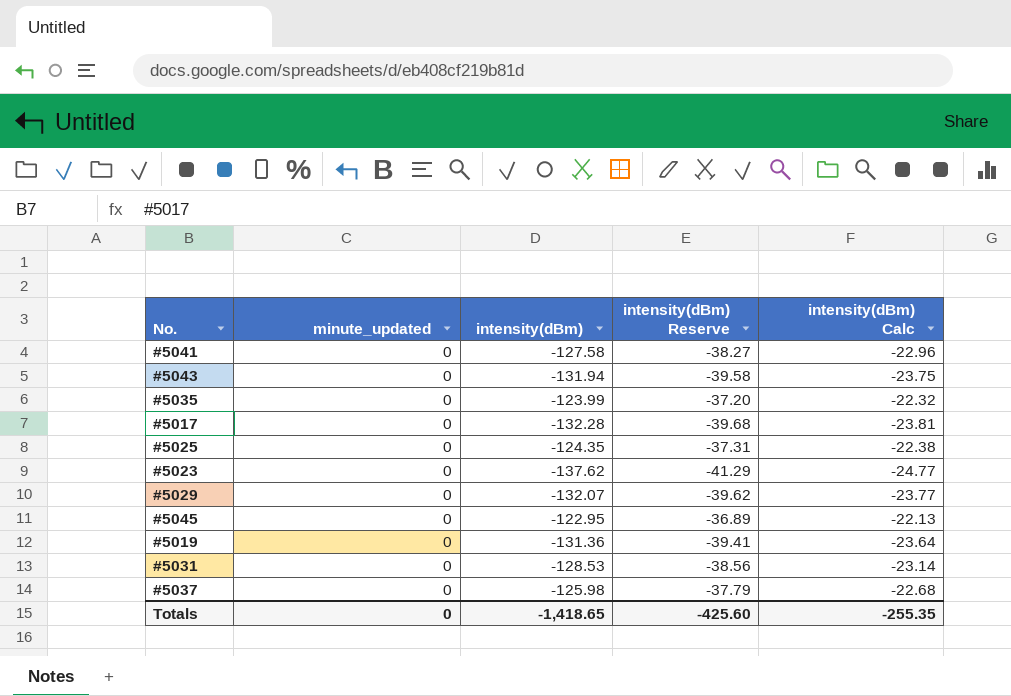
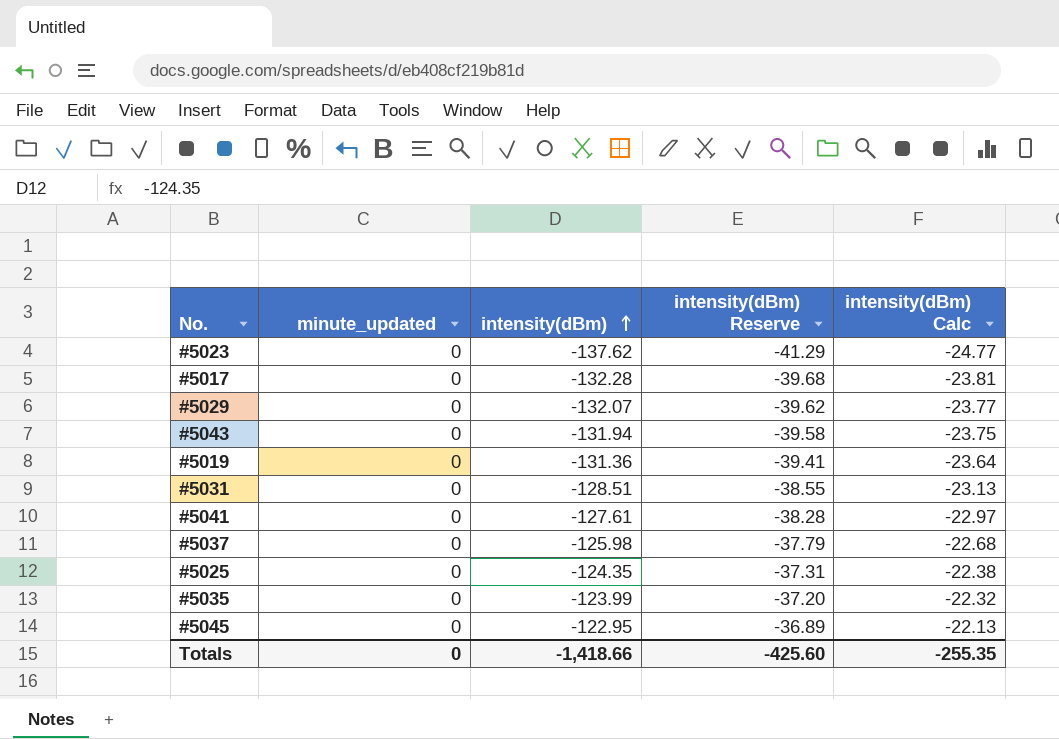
row order: none -> intensity(dBm) ascending
#5031 | intensity(dBm): -128.53 -> -128.51
#5031 | intensity(dBm) Reserve: -38.56 -> -38.55
#5031 | intensity(dBm) Calc: -23.14 -> -23.13
#5041 | intensity(dBm): -127.58 -> -127.61
#5041 | intensity(dBm) Reserve: -38.27 -> -38.28
#5041 | intensity(dBm) Calc: -22.96 -> -22.97
Totals | intensity(dBm): -1,418.65 -> -1,418.66

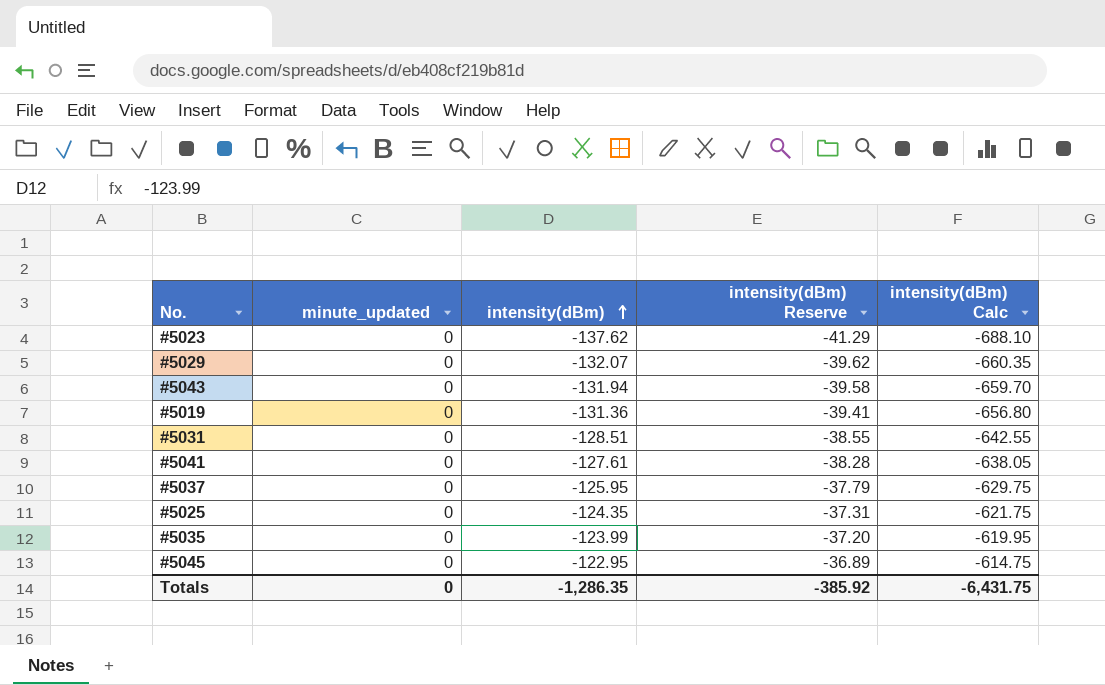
column intensity(dBm) Calc | formula: [intensity(dBm)] * 0.18 -> [intensity(dBm)] * 5
row #5017: 0 | -132.28 | -39.68 | -23.81 -> none
#5037 | intensity(dBm): -125.98 -> -125.95
Totals | intensity(dBm): -1,418.66 -> -1,286.35
Totals | intensity(dBm) Reserve: -425.60 -> -385.92
Totals | intensity(dBm) Calc: -255.35 -> -6,431.75

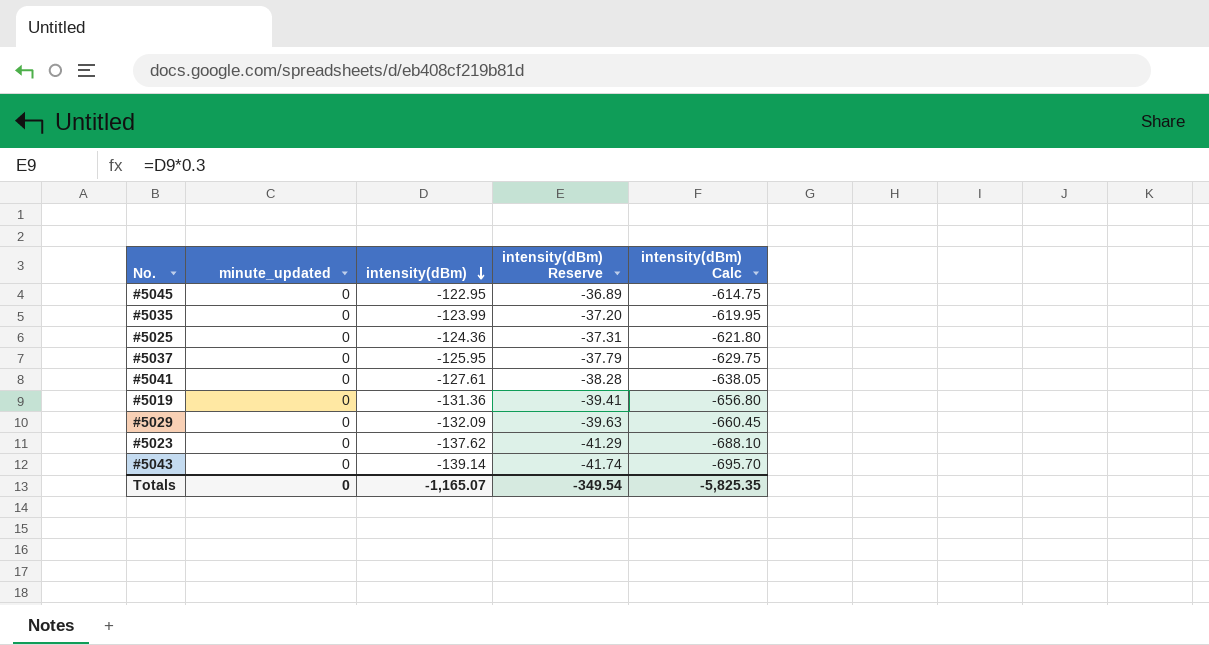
row order: intensity(dBm) ascending -> intensity(dBm) descending
row #5031: 0 | -128.51 | -38.55 | -642.55 -> none
#5025 | intensity(dBm): -124.35 -> -124.36
#5025 | intensity(dBm) Calc: -621.75 -> -621.80
#5029 | intensity(dBm): -132.07 -> -132.09
#5029 | intensity(dBm) Reserve: -39.62 -> -39.63
#5029 | intensity(dBm) Calc: -660.35 -> -660.45
#5043 | intensity(dBm): -131.94 -> -139.14
#5043 | intensity(dBm) Reserve: -39.58 -> -41.74
#5043 | intensity(dBm) Calc: -659.70 -> -695.70
Totals | intensity(dBm): -1,286.35 -> -1,165.07
Totals | intensity(dBm) Reserve: -385.92 -> -349.54
Totals | intensity(dBm) Calc: -6,431.75 -> -5,825.35

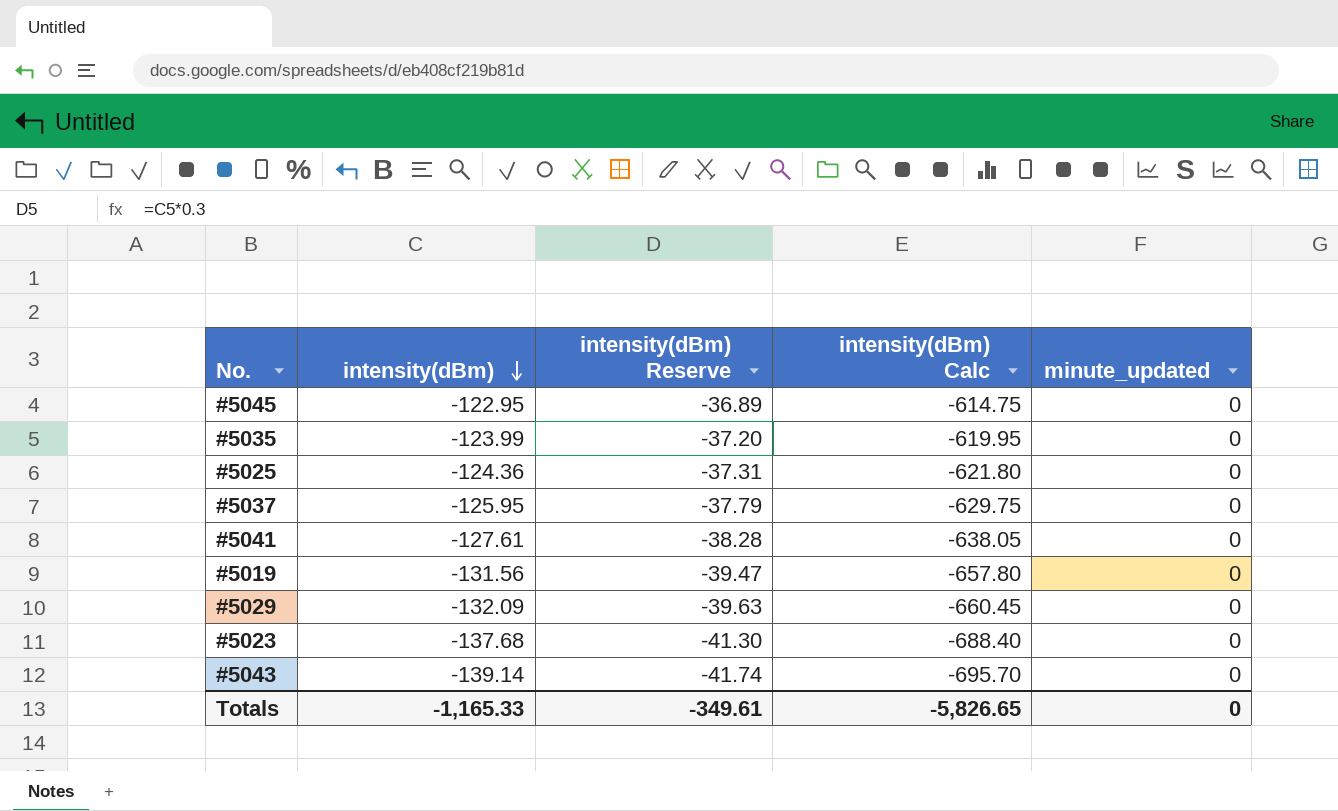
column minute_updated | position: 2 -> 5
#5019 | intensity(dBm): -131.36 -> -131.56
#5019 | intensity(dBm) Reserve: -39.41 -> -39.47
#5019 | intensity(dBm) Calc: -656.80 -> -657.80
#5023 | intensity(dBm): -137.62 -> -137.68
#5023 | intensity(dBm) Reserve: -41.29 -> -41.30
#5023 | intensity(dBm) Calc: -688.10 -> -688.40
Totals | intensity(dBm): -1,165.07 -> -1,165.33
Totals | intensity(dBm) Reserve: -349.54 -> -349.61
Totals | intensity(dBm) Calc: -5,825.35 -> -5,826.65

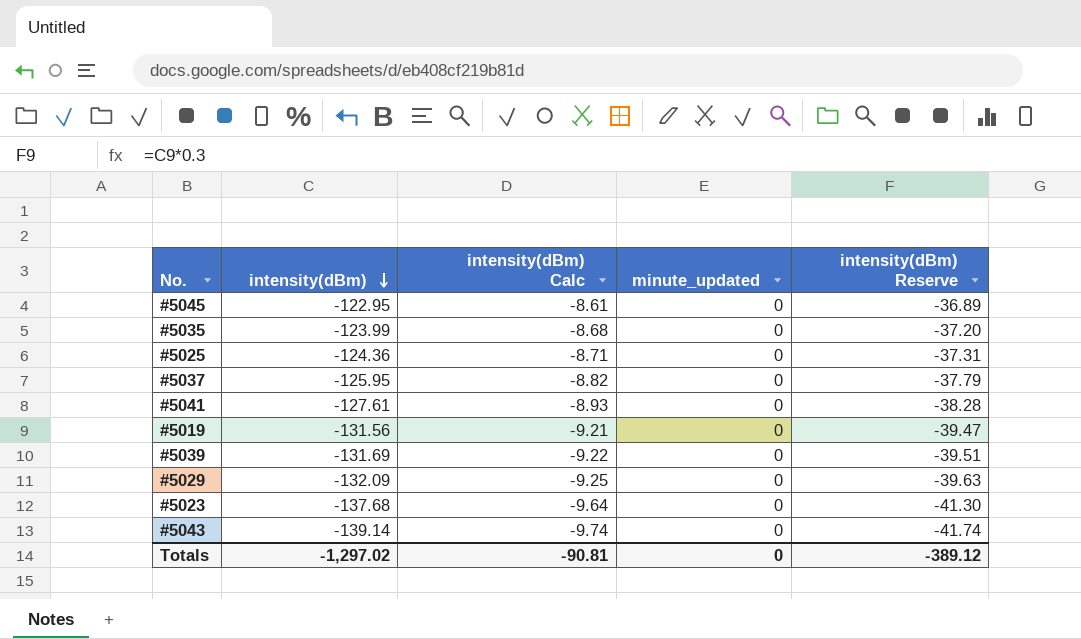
column intensity(dBm) Calc | formula: [intensity(dBm)] * 5 -> [intensity(dBm)] * 0.07
column intensity(dBm) Reserve | position: 3 -> 5
row #5039: none -> -131.69 | -9.22 | 0 | -39.51
Totals | intensity(dBm): -1,165.33 -> -1,297.02
Totals | intensity(dBm) Calc: -5,826.65 -> -90.81
Totals | intensity(dBm) Reserve: -349.61 -> -389.12

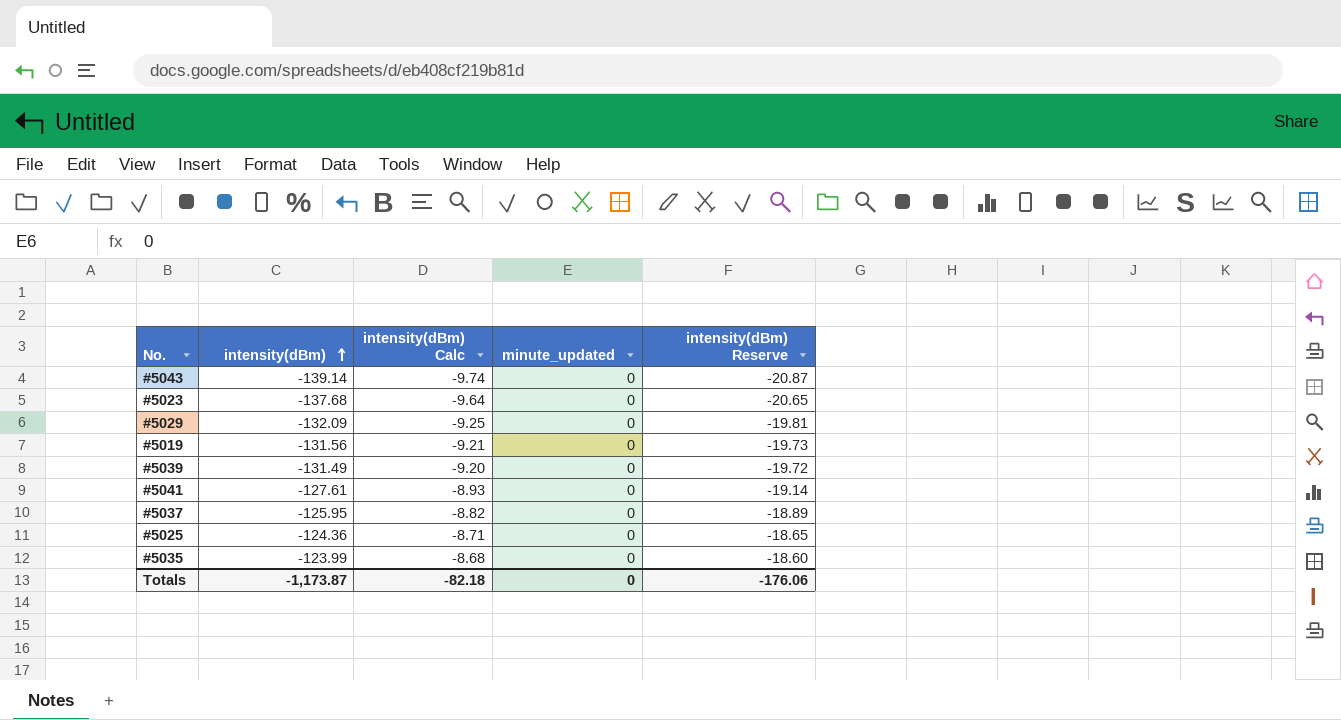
row order: intensity(dBm) descending -> intensity(dBm) ascending
column intensity(dBm) Reserve | formula: [intensity(dBm)] * 0.3 -> [intensity(dBm)] * 0.15
row #5045: -122.95 | -8.61 | 0 | -36.89 -> none
#5039 | intensity(dBm): -131.69 -> -131.49
#5039 | intensity(dBm) Calc: -9.22 -> -9.20
Totals | intensity(dBm): -1,297.02 -> -1,173.87
Totals | intensity(dBm) Calc: -90.81 -> -82.18
Totals | intensity(dBm) Reserve: -389.12 -> -176.06

